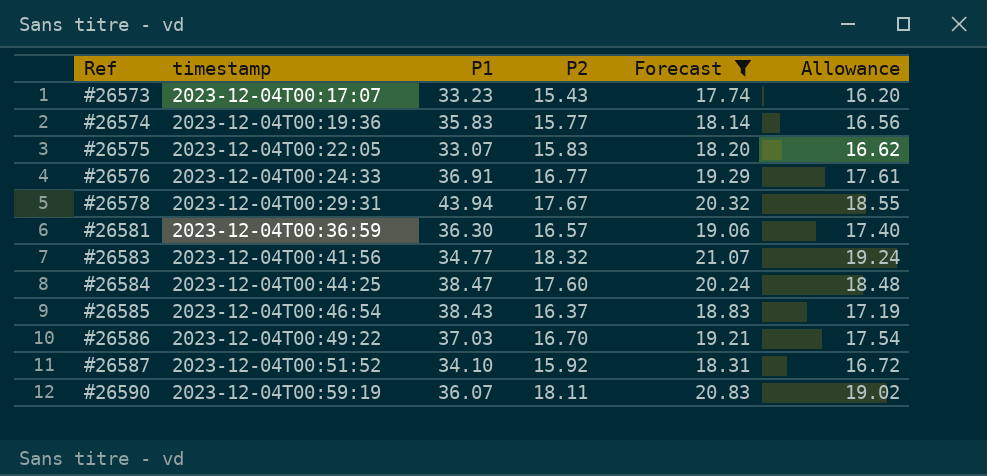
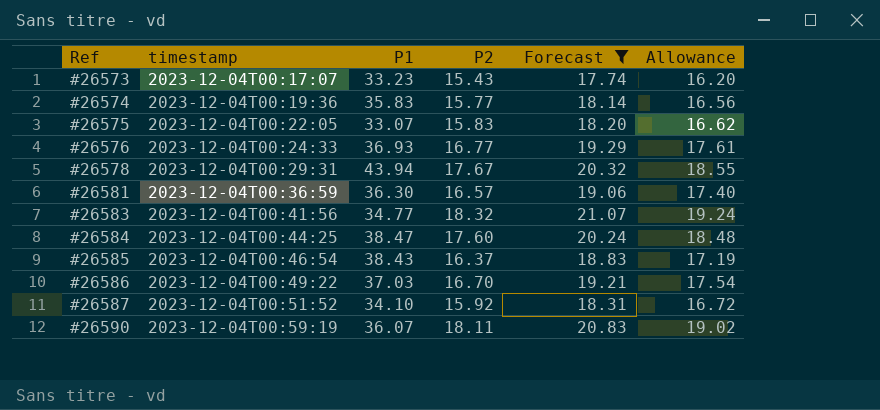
#26576 | P1: 36.91 -> 36.93

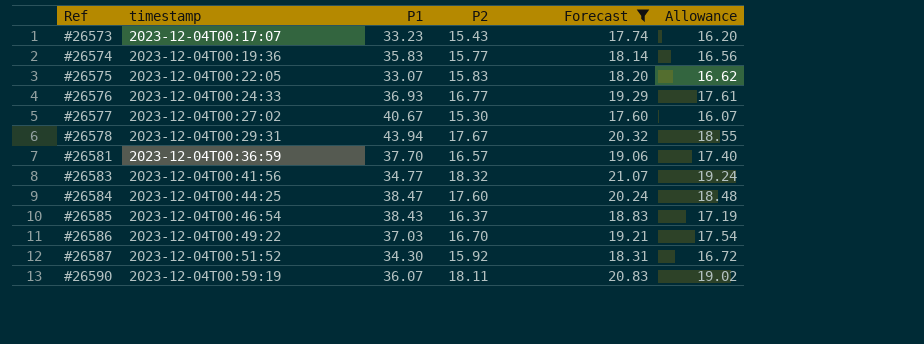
row #26577: none -> 2023-12-04T00:27:02 | 40.67 | 15.30 | 17.60 | 16.07
#26581 | P1: 36.30 -> 37.70
#26587 | P1: 34.10 -> 34.30

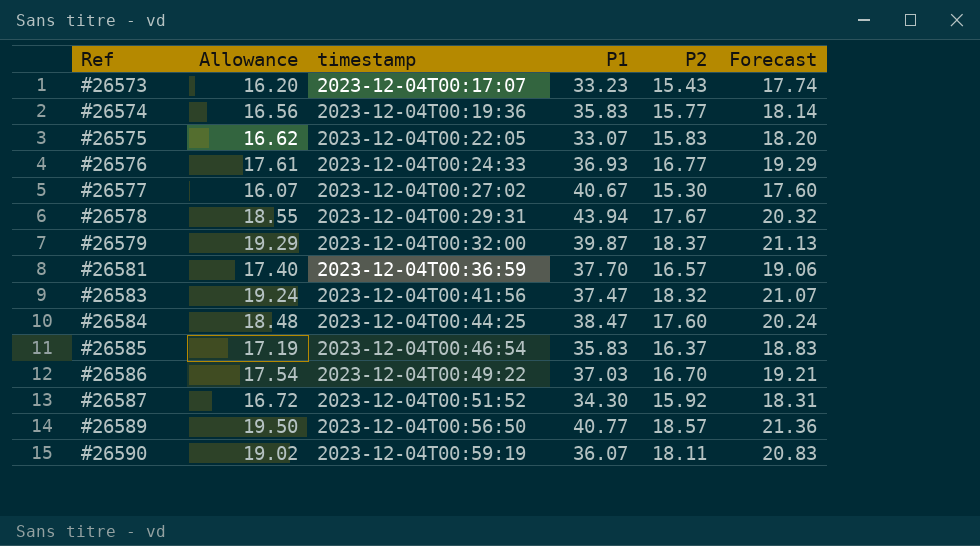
filter: Forecast <= 21.07 -> none
column Allowance | position: 6 -> 2
#26583 | P1: 34.77 -> 37.47
#26585 | P1: 38.43 -> 35.83

